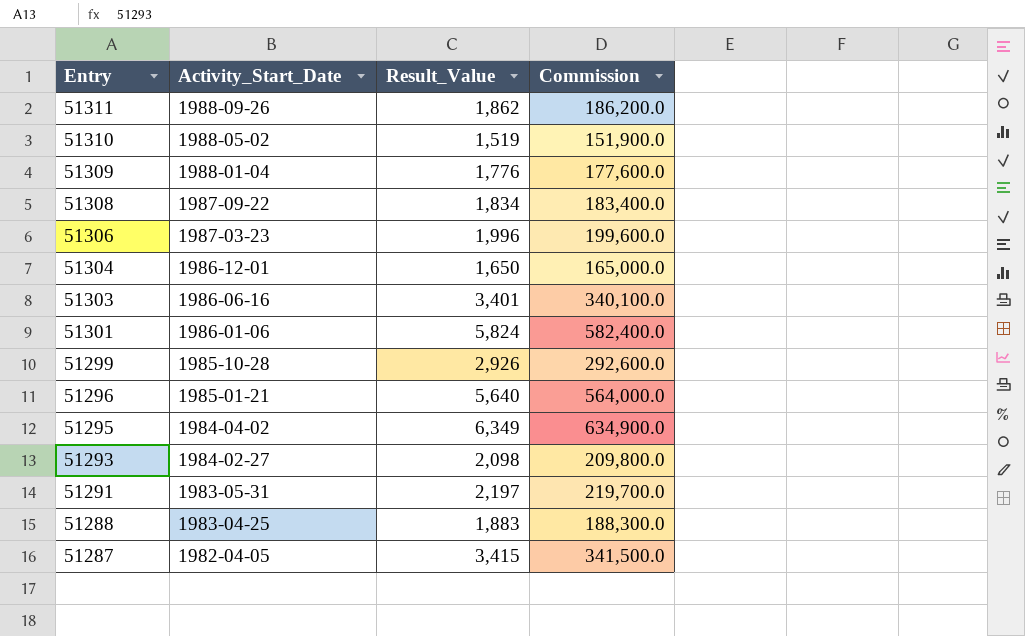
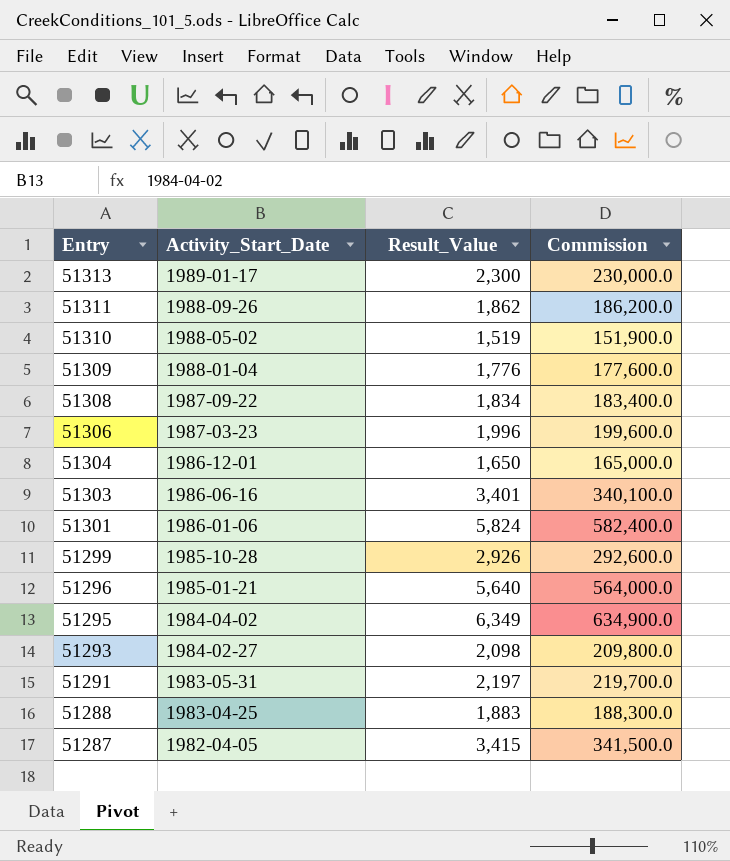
row 51313: none -> 1989-01-17 | 2,300 | 230,000.0

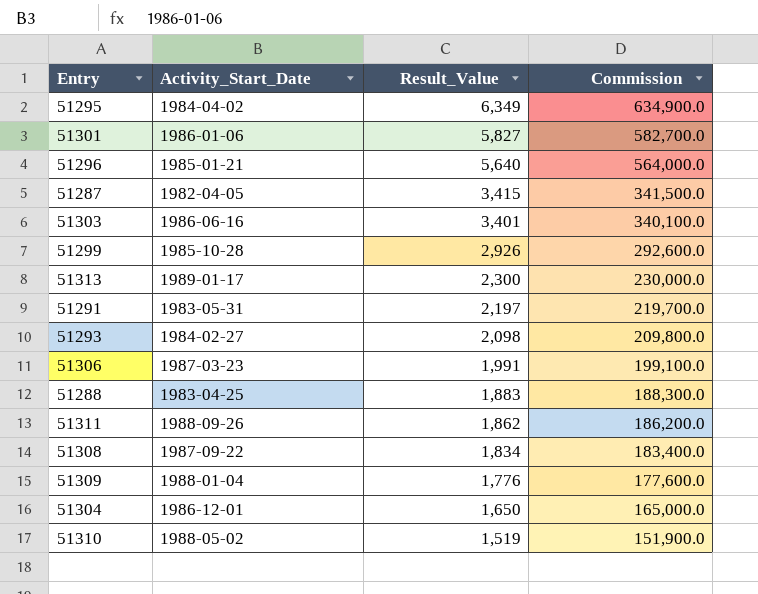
row order: Entry descending -> Result_Value descending
51301 | Result_Value: 5,824 -> 5,827
51301 | Commission: 582,400.0 -> 582,700.0
51306 | Result_Value: 1,996 -> 1,991
51306 | Commission: 199,600.0 -> 199,100.0

